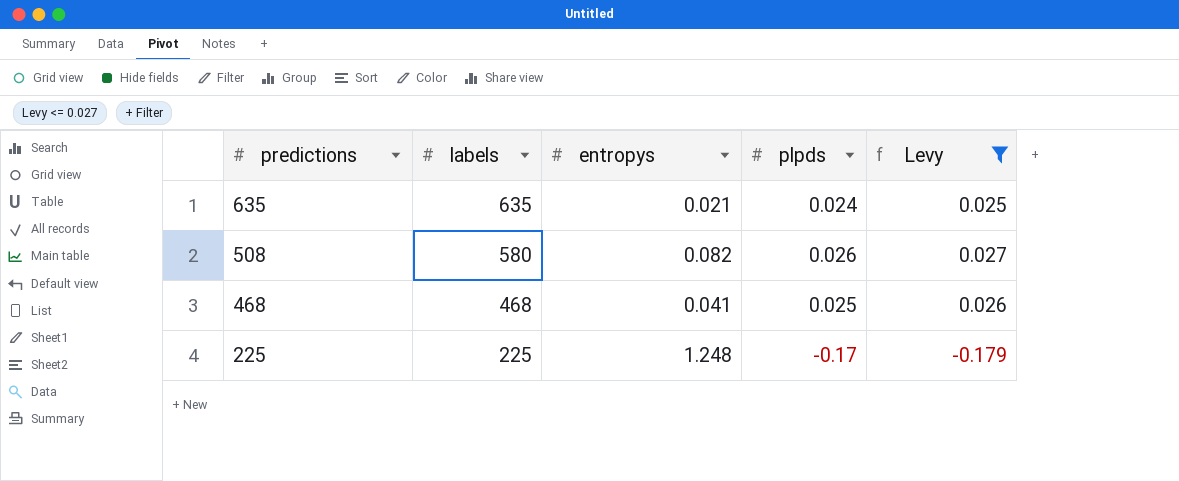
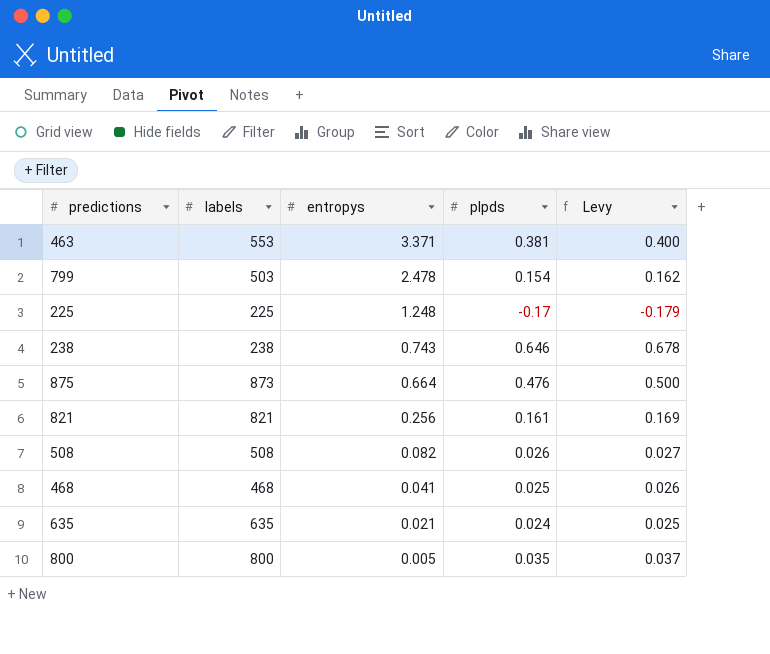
filter: Levy <= 0.027 -> none
row order: predictions descending -> entropys descending
508 | labels: 580 -> 508

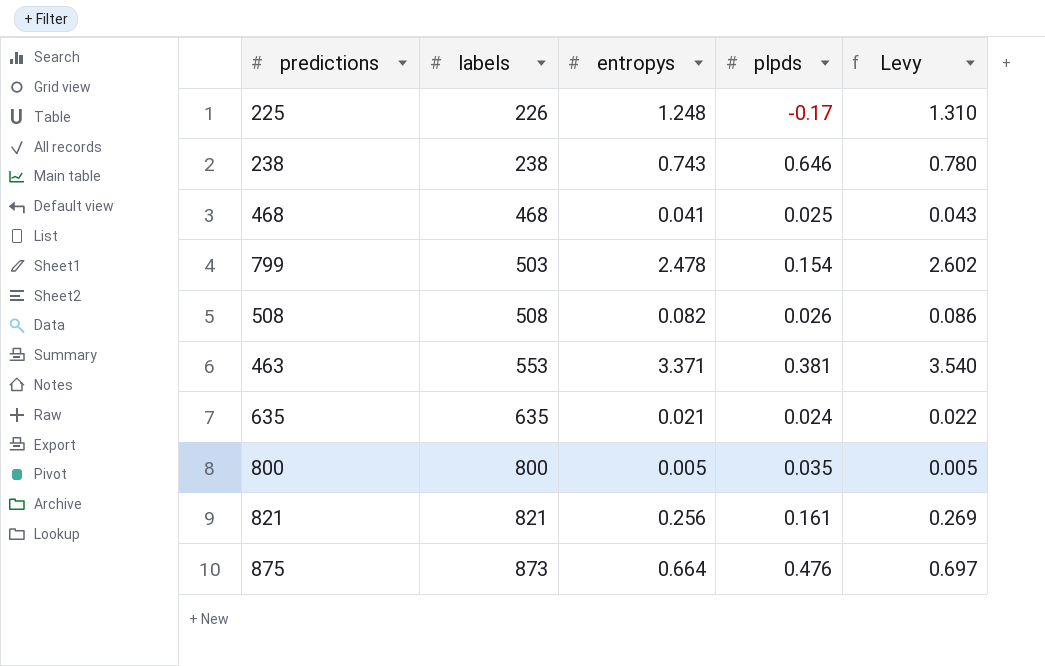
row order: entropys descending -> labels ascending
column Levy | formula: [plpds] * 1.05 -> [entropys] * 1.05
225 | labels: 225 -> 226

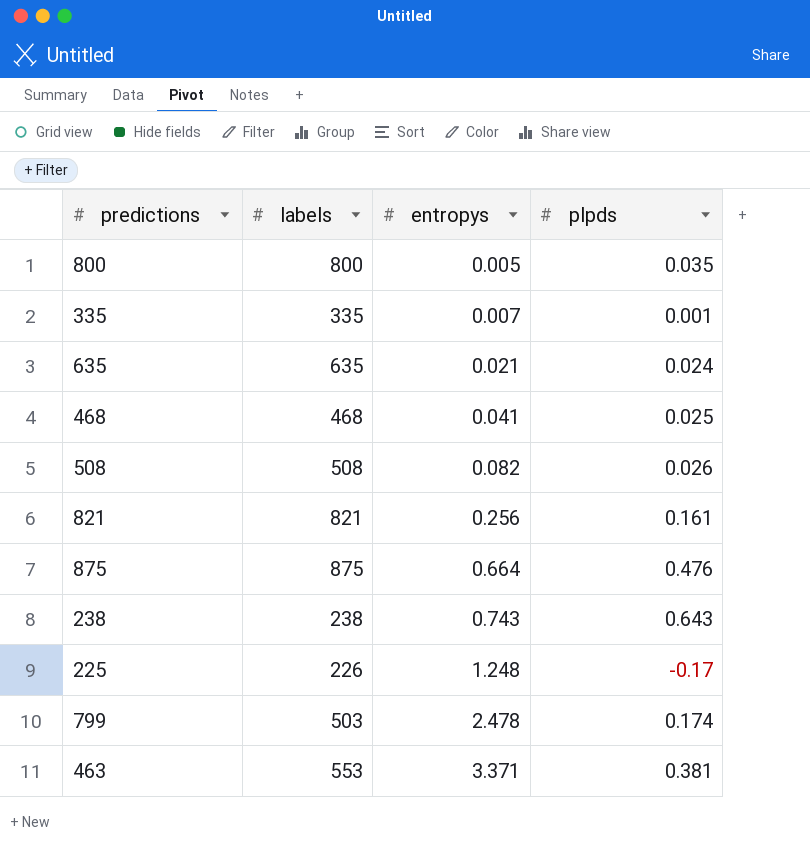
row order: labels ascending -> entropys ascending
column Levy | formula: [entropys] * 1.05 -> none
row 335: none -> 335 | 0.007 | 0.001
875 | labels: 873 -> 875
238 | plpds: 0.646 -> 0.643
799 | plpds: 0.154 -> 0.174

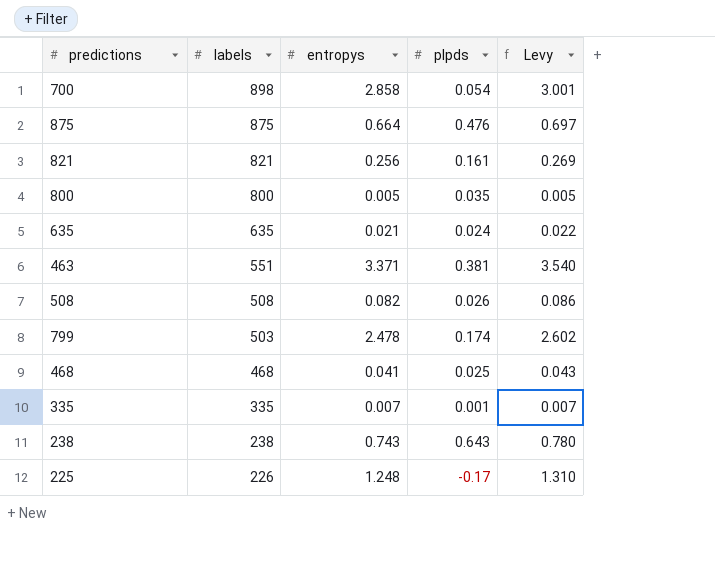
row order: entropys ascending -> labels descending
column Levy | formula: none -> [entropys] * 1.05
row 700: none -> 898 | 2.858 | 0.054 | 3.001
463 | labels: 553 -> 551

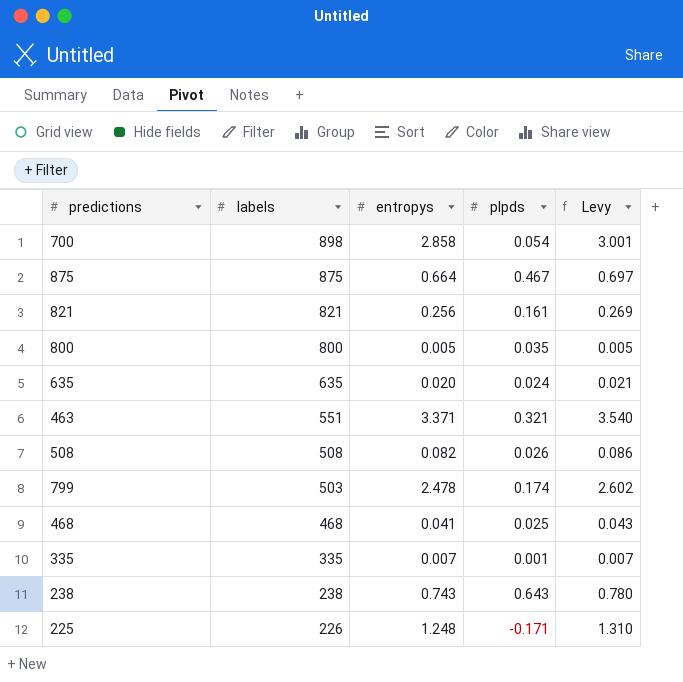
875 | plpds: 0.476 -> 0.467
635 | entropys: 0.021 -> 0.020
635 | Levy: 0.022 -> 0.021
463 | plpds: 0.381 -> 0.321
225 | plpds: -0.17 -> -0.171

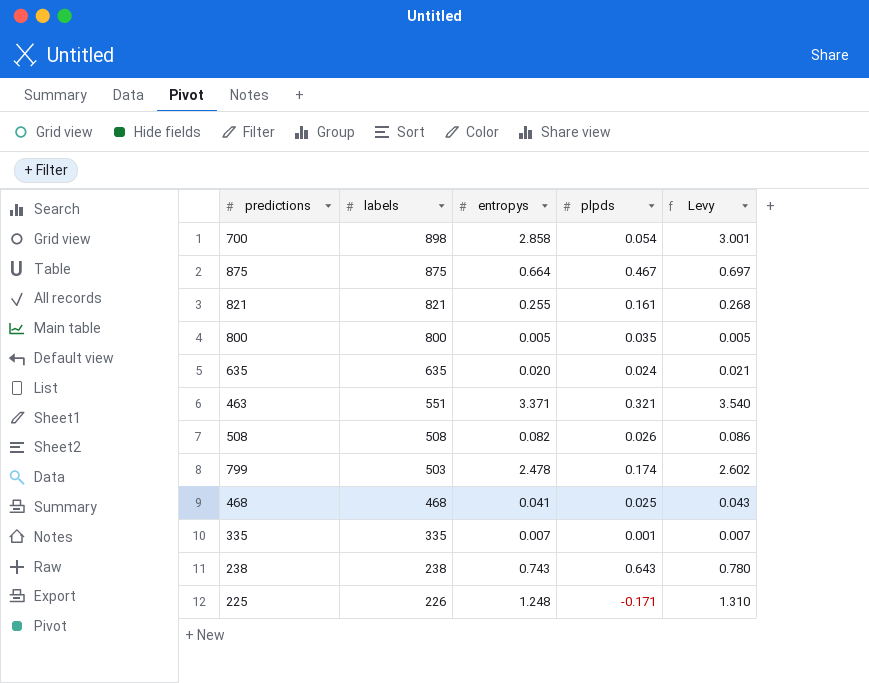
821 | entropys: 0.256 -> 0.255
821 | Levy: 0.269 -> 0.268

